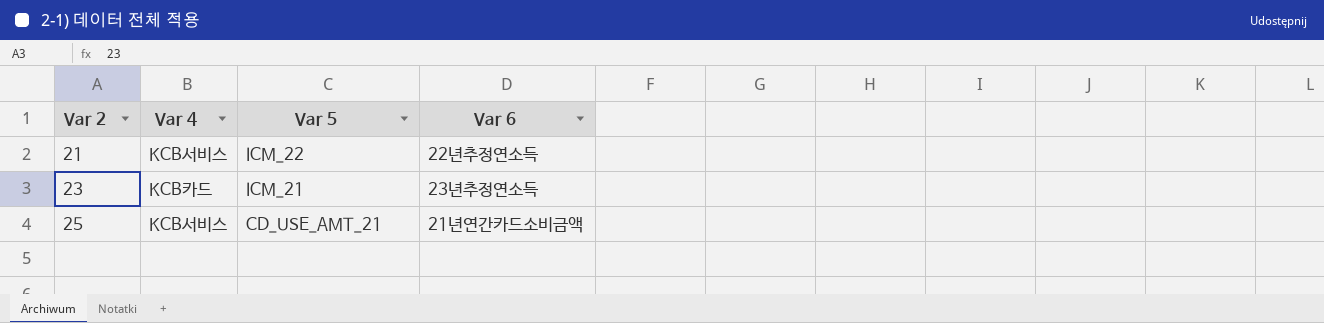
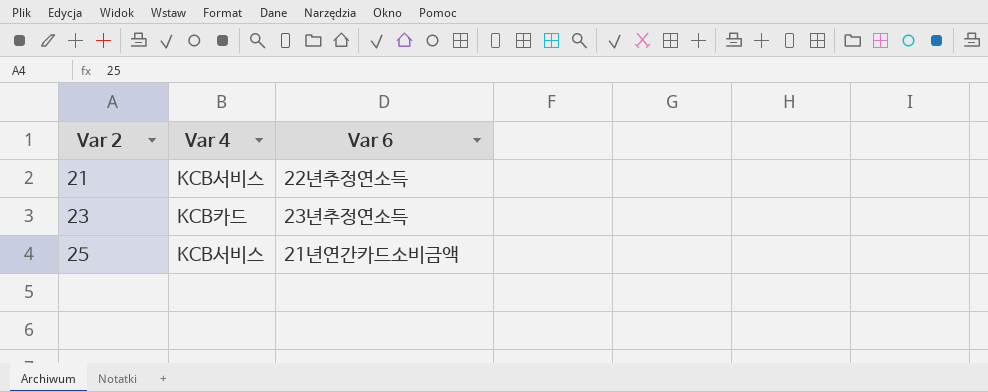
column Var 5 | position: 3 -> none

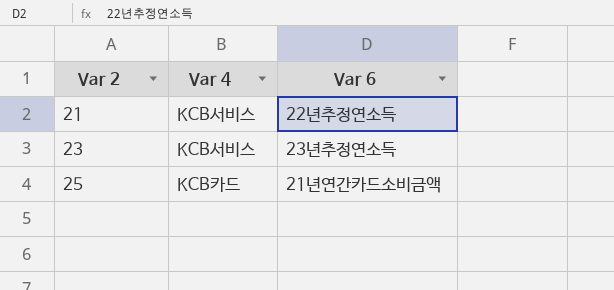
23 | Var 4: KCB카드 -> KCB서비스
25 | Var 4: KCB서비스 -> KCB카드

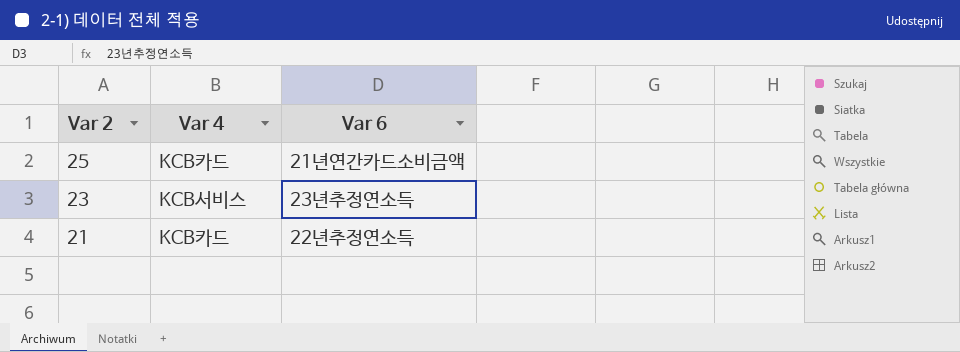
row order: Var 2 ascending -> Var 2 descending
21 | Var 4: KCB서비스 -> KCB카드

